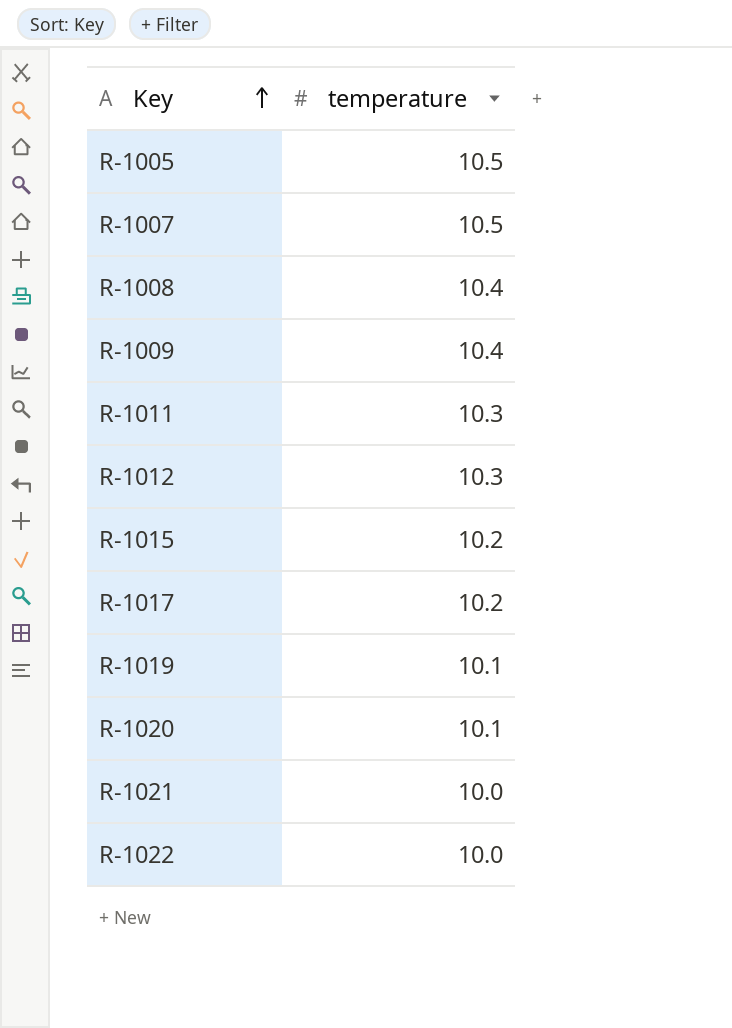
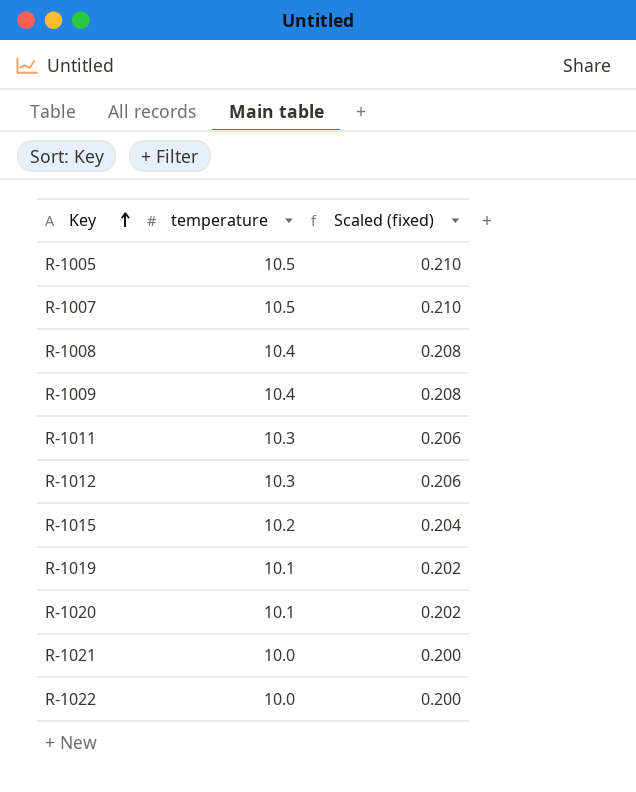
column Scaled (fixed) | formula: none -> [temperature] * 0.02
row R-1017: 10.2 -> none

